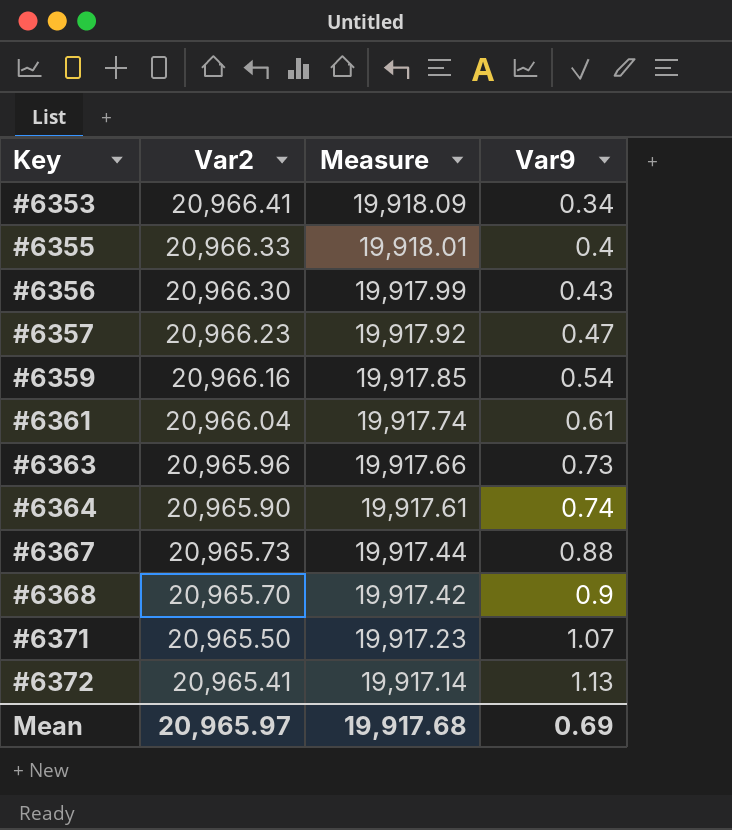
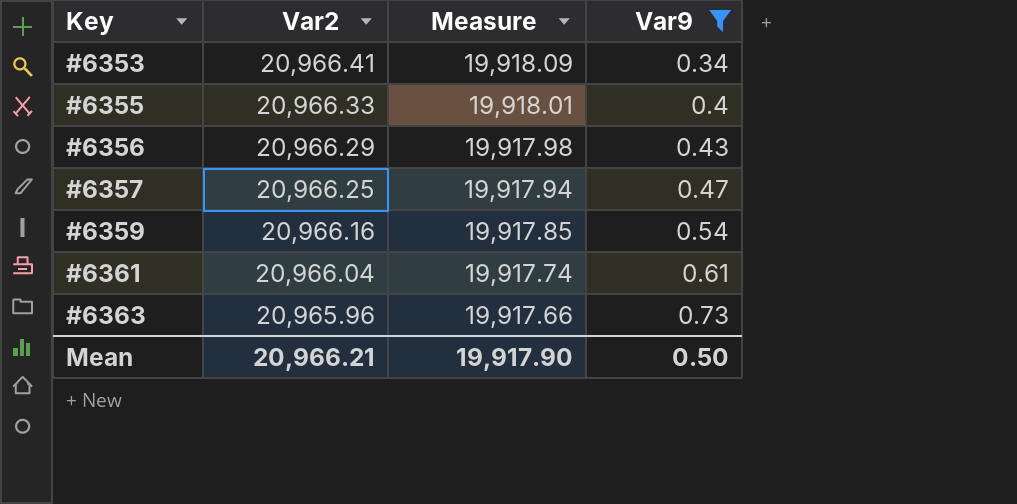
filter: none -> Var9 <= 0.73
#6356 | Var2: 20,966.30 -> 20,966.29
#6356 | Measure: 19,917.99 -> 19,917.98
#6357 | Var2: 20,966.23 -> 20,966.25
#6357 | Measure: 19,917.92 -> 19,917.94
Mean | Var2: 20,965.97 -> 20,966.21
Mean | Measure: 19,917.68 -> 19,917.90
Mean | Var9: 0.69 -> 0.50

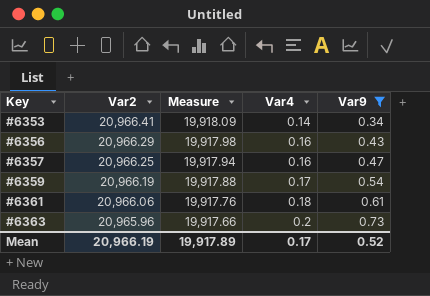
column Var4 | position: none -> 4
row #6355: 20,966.33 | 19,918.01 | 0.4 -> none
#6359 | Var2: 20,966.16 -> 20,966.19
#6359 | Measure: 19,917.85 -> 19,917.88
#6361 | Var2: 20,966.04 -> 20,966.06
#6361 | Measure: 19,917.74 -> 19,917.76
Mean | Var2: 20,966.21 -> 20,966.19
Mean | Measure: 19,917.90 -> 19,917.89
Mean | Var9: 0.50 -> 0.52

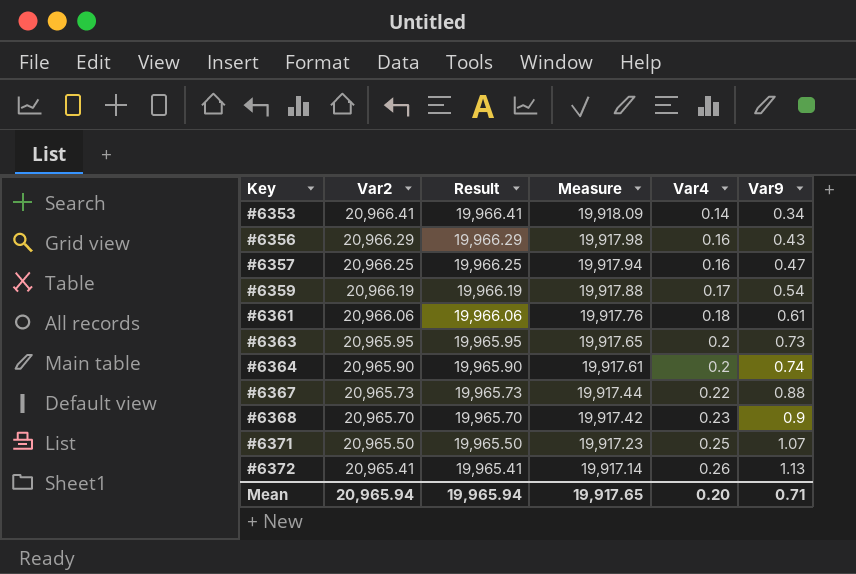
filter: Var9 <= 0.73 -> none
column Result | formula: none -> [Var2] - 1000
#6363 | Var2: 20,965.96 -> 20,965.95
#6363 | Measure: 19,917.66 -> 19,917.65
Mean | Var2: 20,966.19 -> 20,965.94
Mean | Measure: 19,917.89 -> 19,917.65
Mean | Var4: 0.17 -> 0.20
Mean | Var9: 0.52 -> 0.71

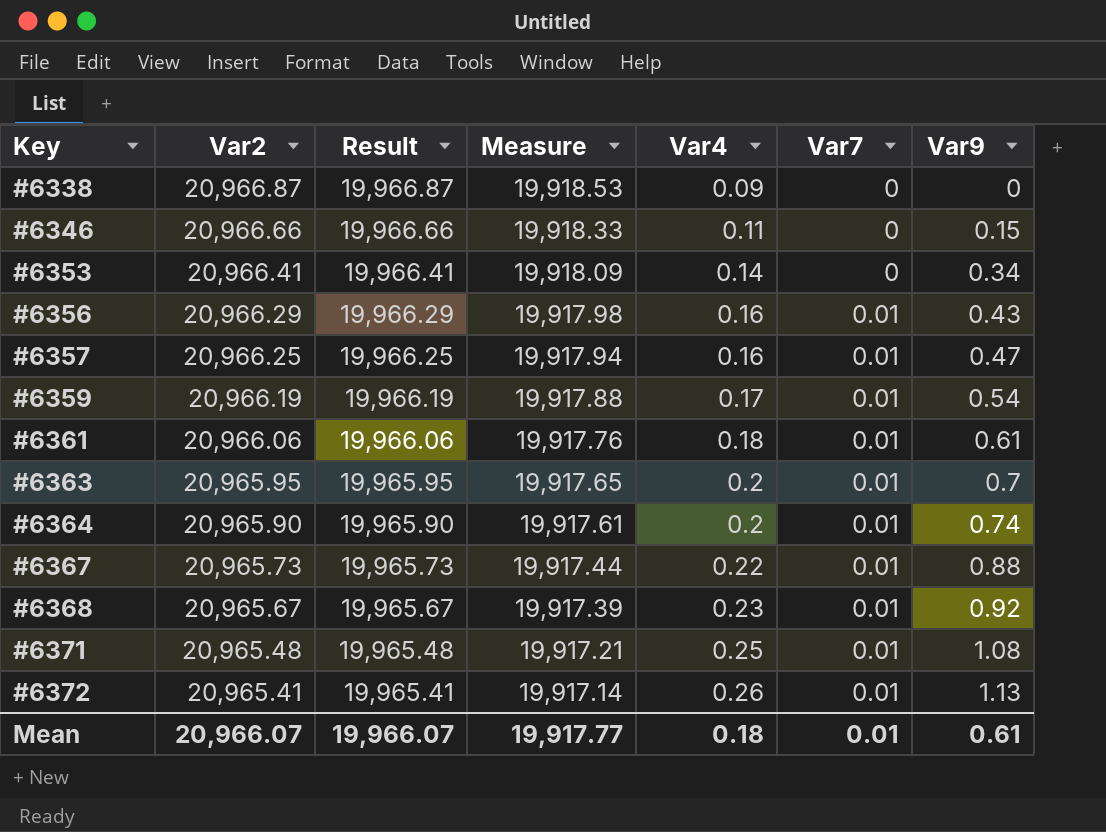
column Var7 | position: none -> 6
row #6338: none -> 20,966.87 | 19,966.87 | 19,918.53 | 0.09 | 0 | 0
row #6346: none -> 20,966.66 | 19,966.66 | 19,918.33 | 0.11 | 0 | 0.15
#6363 | Var9: 0.73 -> 0.7
#6368 | Var2: 20,965.70 -> 20,965.67
#6368 | Result: 19,965.70 -> 19,965.67
#6368 | Measure: 19,917.42 -> 19,917.39
#6368 | Var9: 0.9 -> 0.92
#6371 | Var2: 20,965.50 -> 20,965.48
#6371 | Result: 19,965.50 -> 19,965.48
#6371 | Measure: 19,917.23 -> 19,917.21
#6371 | Var9: 1.07 -> 1.08
Mean | Var2: 20,965.94 -> 20,966.07
Mean | Result: 19,965.94 -> 19,966.07
Mean | Measure: 19,917.65 -> 19,917.77
Mean | Var4: 0.20 -> 0.18
Mean | Var9: 0.71 -> 0.61

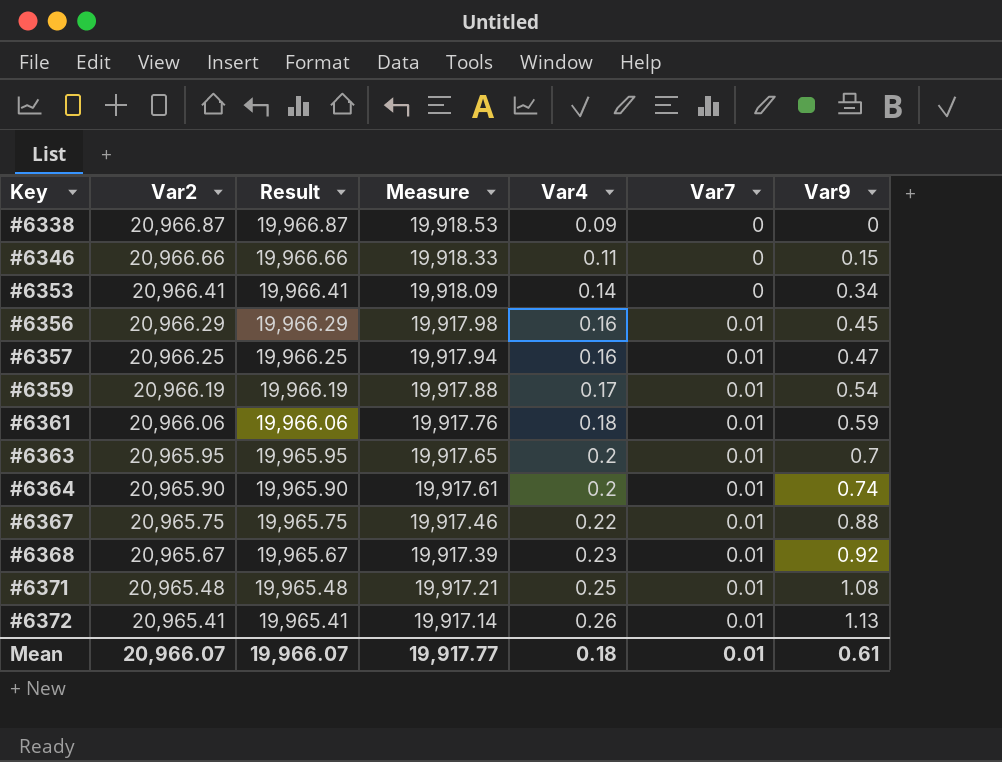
#6356 | Var9: 0.43 -> 0.45
#6361 | Var9: 0.61 -> 0.59
#6367 | Var2: 20,965.73 -> 20,965.75
#6367 | Result: 19,965.73 -> 19,965.75
#6367 | Measure: 19,917.44 -> 19,917.46

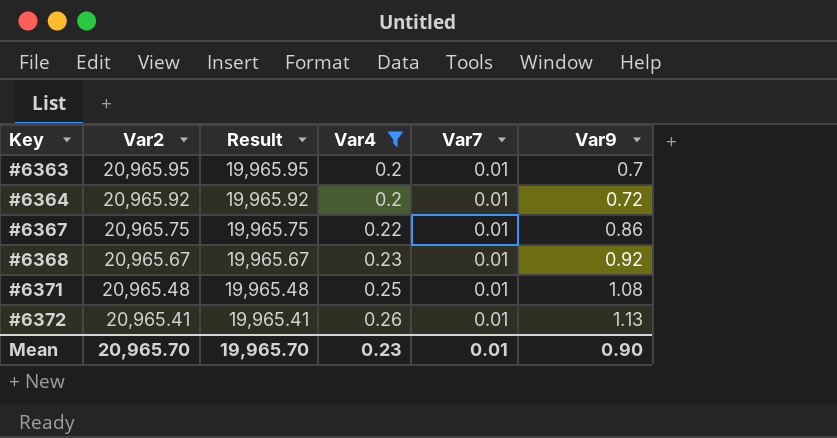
filter: none -> Var4 >= 0.2
column Measure | formula: [Var2] * 0.95 -> none
#6364 | Var2: 20,965.90 -> 20,965.92
#6364 | Result: 19,965.90 -> 19,965.92
#6364 | Var9: 0.74 -> 0.72
#6367 | Var9: 0.88 -> 0.86
Mean | Var2: 20,966.07 -> 20,965.70
Mean | Result: 19,966.07 -> 19,965.70
Mean | Var4: 0.18 -> 0.23
Mean | Var9: 0.61 -> 0.90

